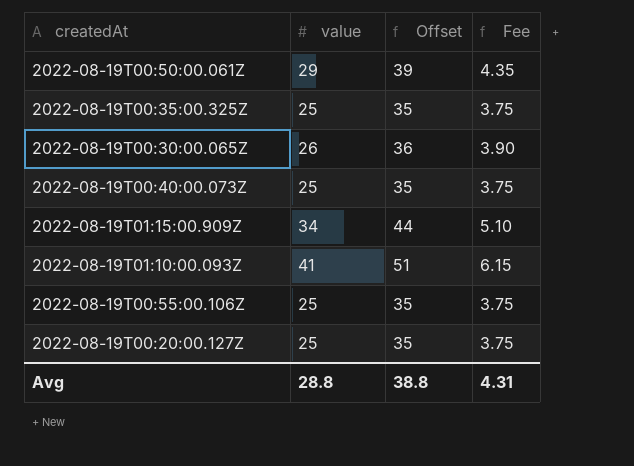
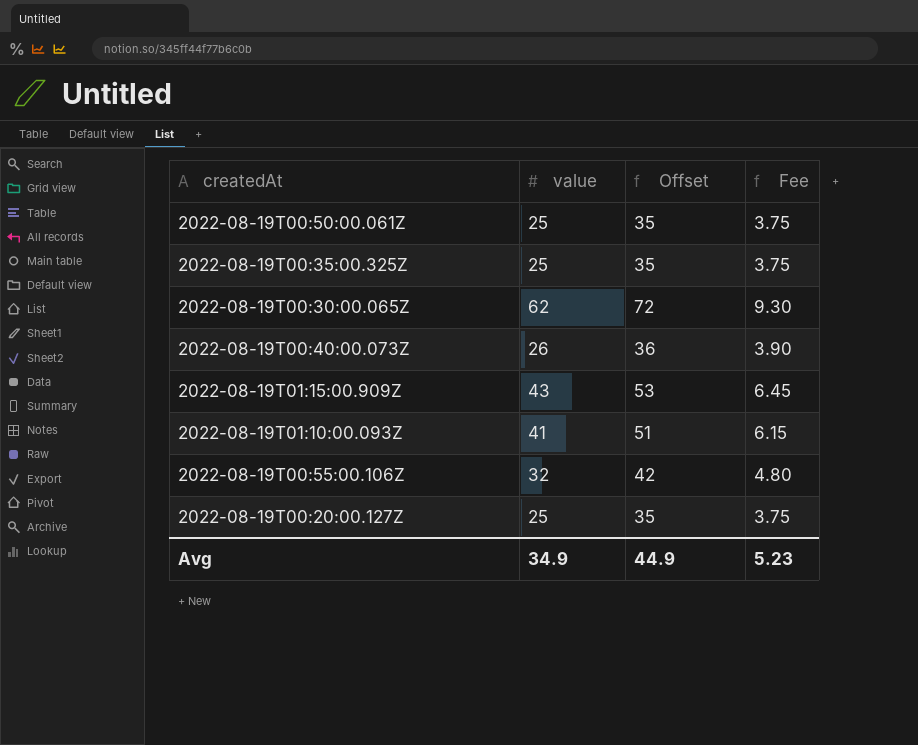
2022-08-19T00:50:00.061Z | value: 29 -> 25
2022-08-19T00:50:00.061Z | Offset: 39 -> 35
2022-08-19T00:50:00.061Z | Fee: 4.35 -> 3.75
2022-08-19T00:30:00.065Z | value: 26 -> 62
2022-08-19T00:30:00.065Z | Offset: 36 -> 72
2022-08-19T00:30:00.065Z | Fee: 3.90 -> 9.30
2022-08-19T00:40:00.073Z | value: 25 -> 26
2022-08-19T00:40:00.073Z | Offset: 35 -> 36
2022-08-19T00:40:00.073Z | Fee: 3.75 -> 3.90
2022-08-19T01:15:00.909Z | value: 34 -> 43
2022-08-19T01:15:00.909Z | Offset: 44 -> 53
2022-08-19T01:15:00.909Z | Fee: 5.10 -> 6.45
2022-08-19T00:55:00.106Z | value: 25 -> 32
2022-08-19T00:55:00.106Z | Offset: 35 -> 42
2022-08-19T00:55:00.106Z | Fee: 3.75 -> 4.80
Avg | value: 28.8 -> 34.9
Avg | Offset: 38.8 -> 44.9
Avg | Fee: 4.31 -> 5.23

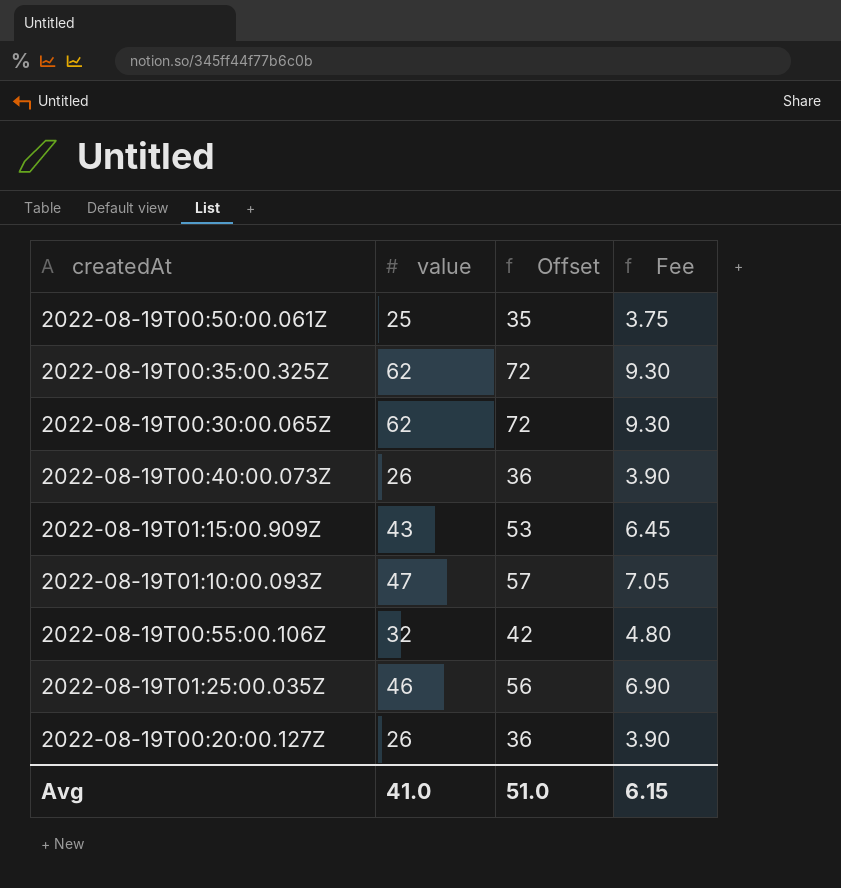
2022-08-19T00:35:00.325Z | value: 25 -> 62
2022-08-19T00:35:00.325Z | Offset: 35 -> 72
2022-08-19T00:35:00.325Z | Fee: 3.75 -> 9.30
2022-08-19T01:10:00.093Z | value: 41 -> 47
2022-08-19T01:10:00.093Z | Offset: 51 -> 57
2022-08-19T01:10:00.093Z | Fee: 6.15 -> 7.05
row 2022-08-19T01:25:00.035Z: none -> 46 | 56 | 6.90
2022-08-19T00:20:00.127Z | value: 25 -> 26
2022-08-19T00:20:00.127Z | Offset: 35 -> 36
2022-08-19T00:20:00.127Z | Fee: 3.75 -> 3.90
Avg | value: 34.9 -> 41.0
Avg | Offset: 44.9 -> 51.0
Avg | Fee: 5.23 -> 6.15

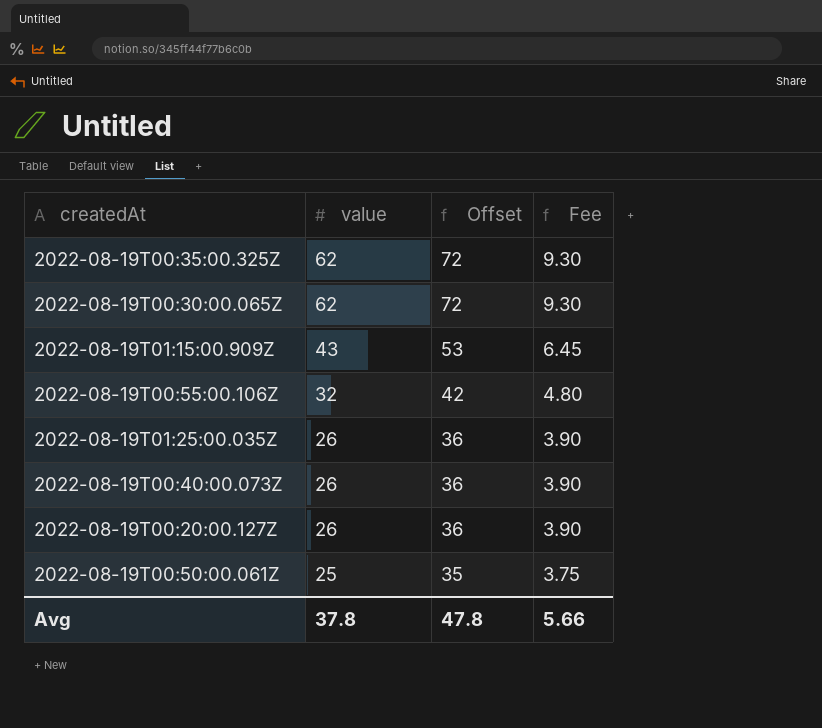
row order: none -> value descending
row 2022-08-19T01:10:00.093Z: 47 | 57 | 7.05 -> none
2022-08-19T01:25:00.035Z | value: 46 -> 26
2022-08-19T01:25:00.035Z | Offset: 56 -> 36
2022-08-19T01:25:00.035Z | Fee: 6.90 -> 3.90
Avg | value: 41.0 -> 37.8
Avg | Offset: 51.0 -> 47.8
Avg | Fee: 6.15 -> 5.66

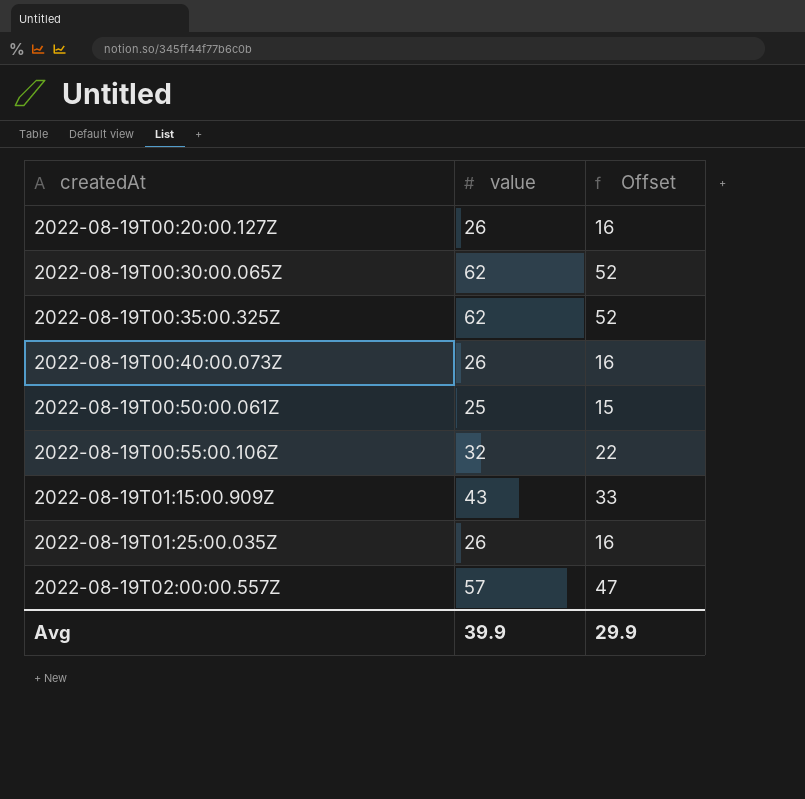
row order: value descending -> createdAt ascending
column Fee | formula: [value] * 0.15 -> none
column Offset | formula: [value] + 10 -> [value] - 10
row 2022-08-19T02:00:00.557Z: none -> 57 | 47
Avg | value: 37.8 -> 39.9
Avg | Offset: 47.8 -> 29.9

